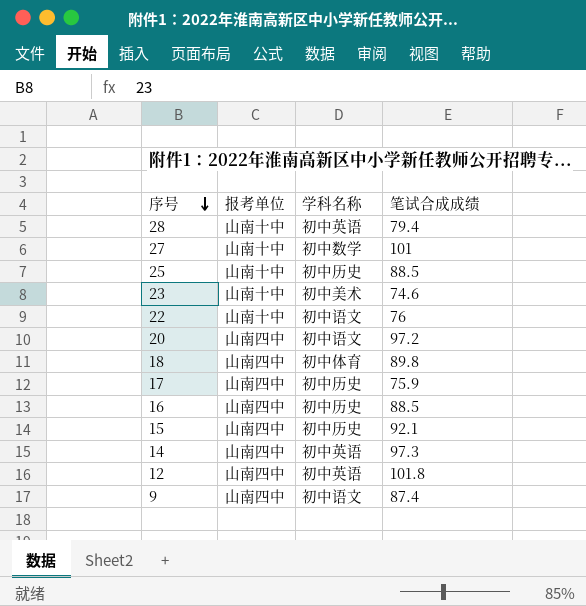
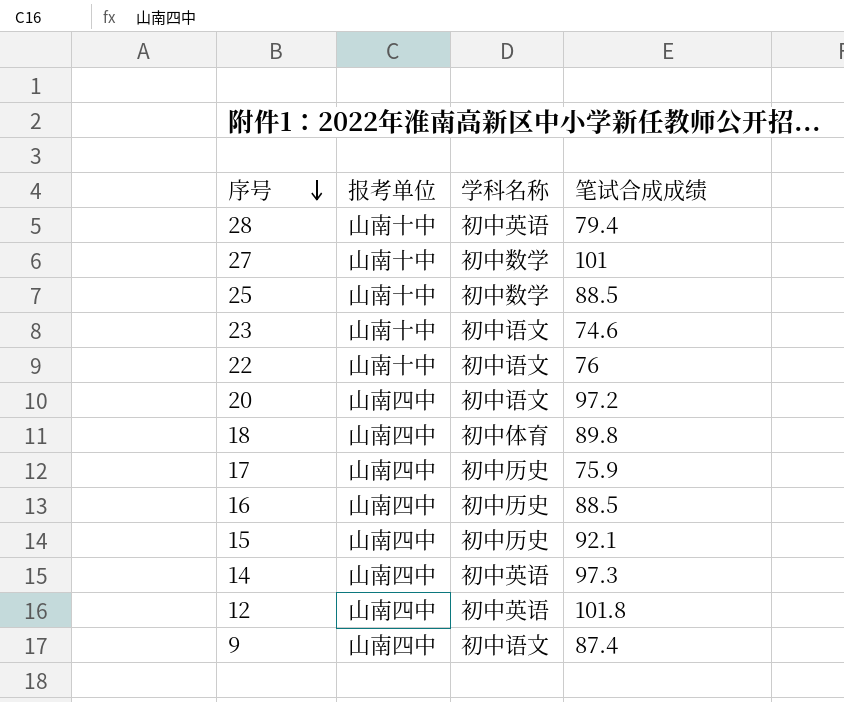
25 | 学科名称: 初中历史 -> 初中数学
23 | 学科名称: 初中美术 -> 初中语文

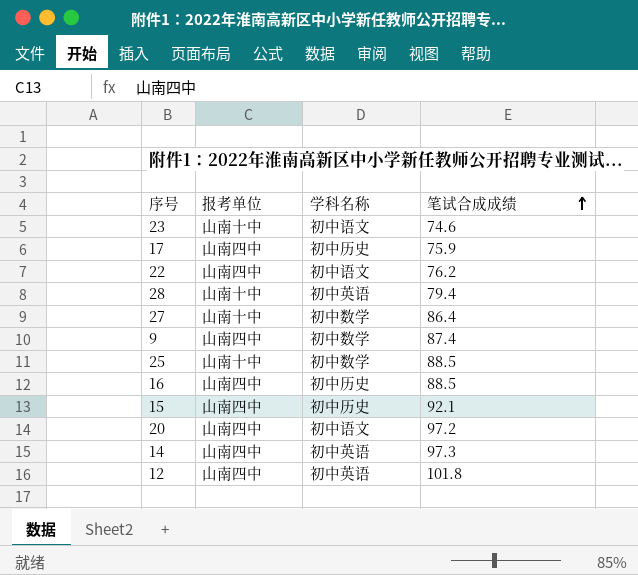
row order: 序号 descending -> 笔试合成成绩 ascending
row 18: 山南四中 | 初中体育 | 89.8 -> none
22 | 报考单位: 山南十中 -> 山南四中
22 | 笔试合成成绩: 76 -> 76.2
27 | 笔试合成成绩: 101 -> 86.4
9 | 学科名称: 初中语文 -> 初中数学

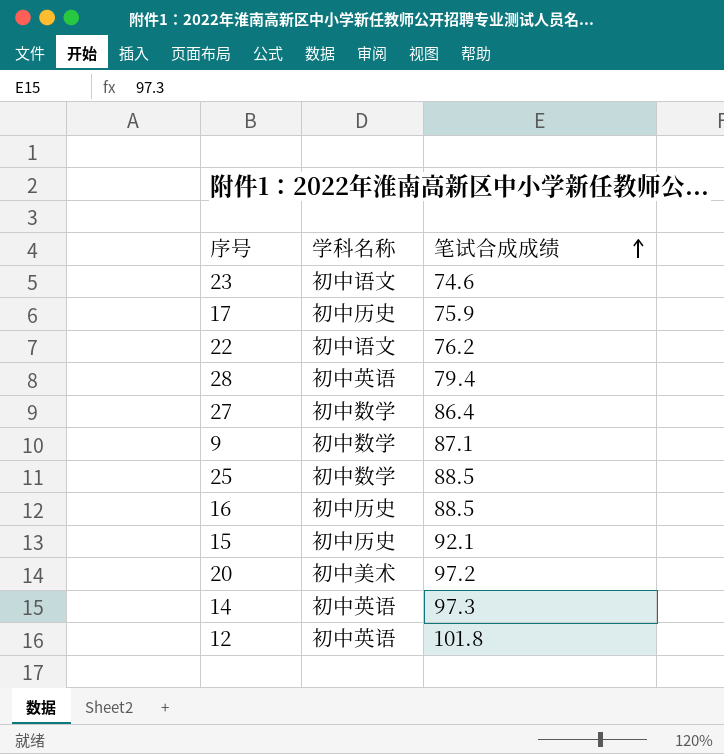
column 报考单位 | position: 2 -> none
9 | 笔试合成成绩: 87.4 -> 87.1
20 | 学科名称: 初中语文 -> 初中美术

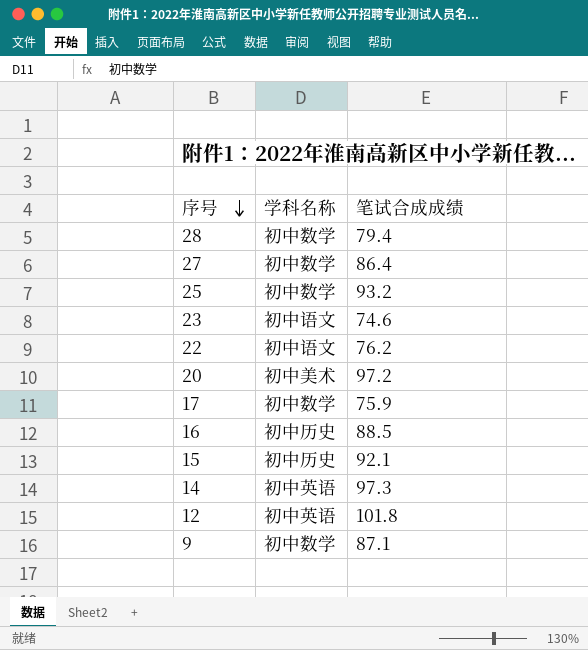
row order: 笔试合成成绩 ascending -> 序号 descending
28 | 学科名称: 初中英语 -> 初中数学
25 | 笔试合成成绩: 88.5 -> 93.2
17 | 学科名称: 初中历史 -> 初中数学

